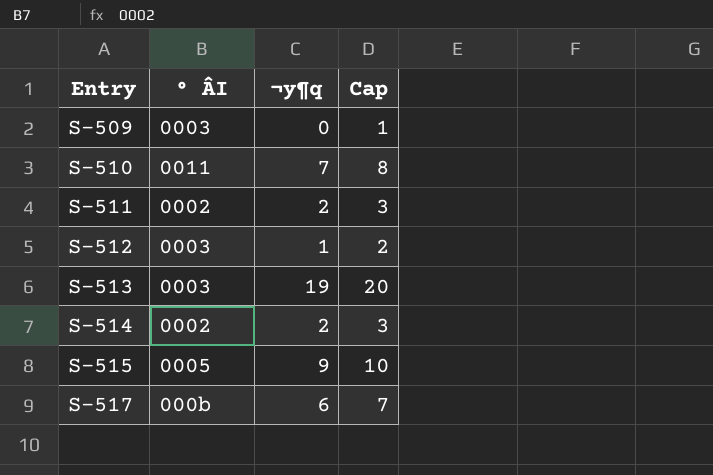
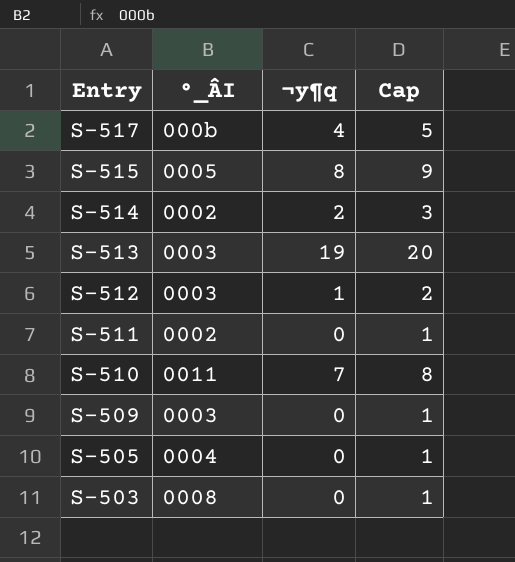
row order: Entry ascending -> Entry descending
column name: ° ÂI -> °_ÂI
S-517 | ¬y¶q: 6 -> 4
S-517 | Cap: 7 -> 5
S-515 | ¬y¶q: 9 -> 8
S-515 | Cap: 10 -> 9
S-511 | ¬y¶q: 2 -> 0
S-511 | Cap: 3 -> 1
row S-505: none -> 0004 | 0 | 1
row S-503: none -> 0008 | 0 | 1

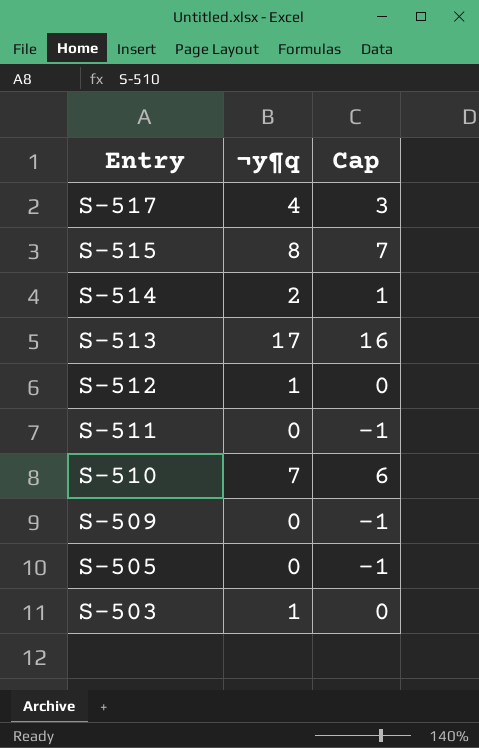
column °_ÂI | position: 2 -> none
column Cap | formula: [¬y¶q] + 1 -> [¬y¶q] - 1
S-513 | ¬y¶q: 19 -> 17
S-503 | ¬y¶q: 0 -> 1

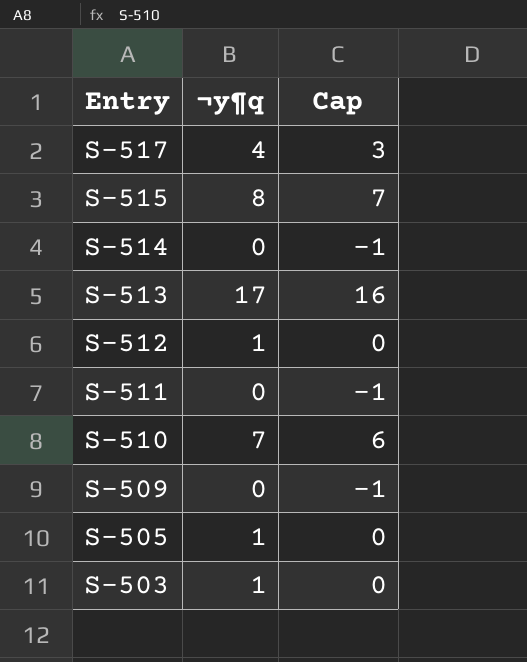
S-514 | ¬y¶q: 2 -> 0
S-514 | Cap: 1 -> -1
S-505 | ¬y¶q: 0 -> 1
S-505 | Cap: -1 -> 0

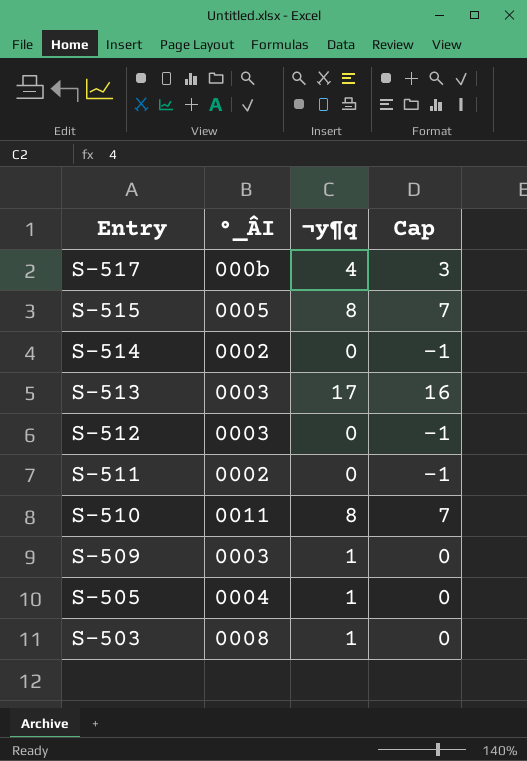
column °_ÂI | position: none -> 2
S-512 | ¬y¶q: 1 -> 0
S-512 | Cap: 0 -> -1
S-510 | ¬y¶q: 7 -> 8
S-510 | Cap: 6 -> 7
S-509 | ¬y¶q: 0 -> 1
S-509 | Cap: -1 -> 0

